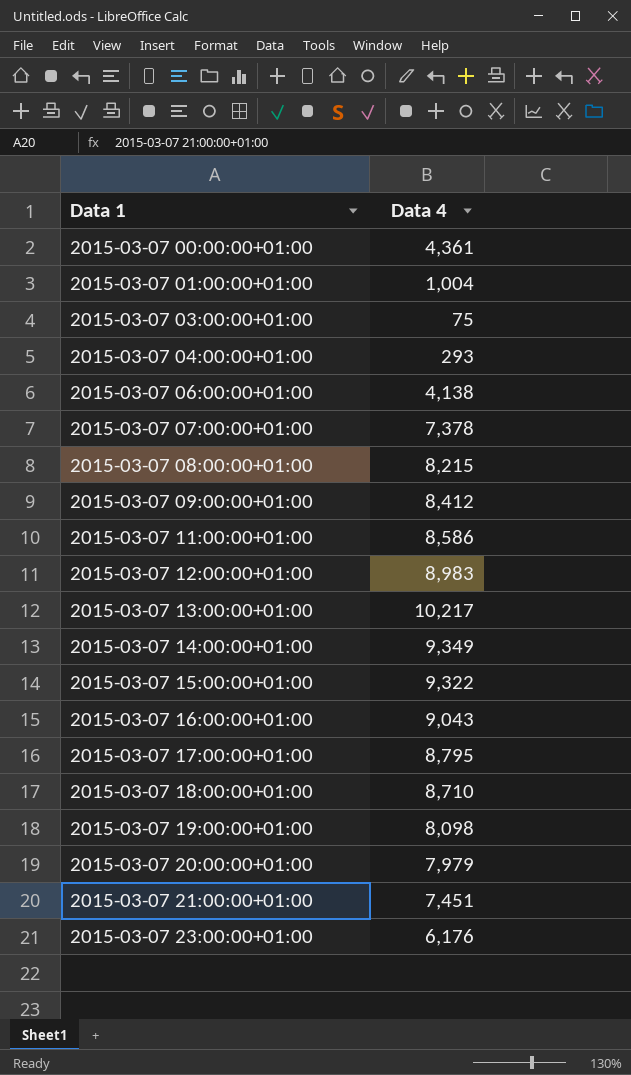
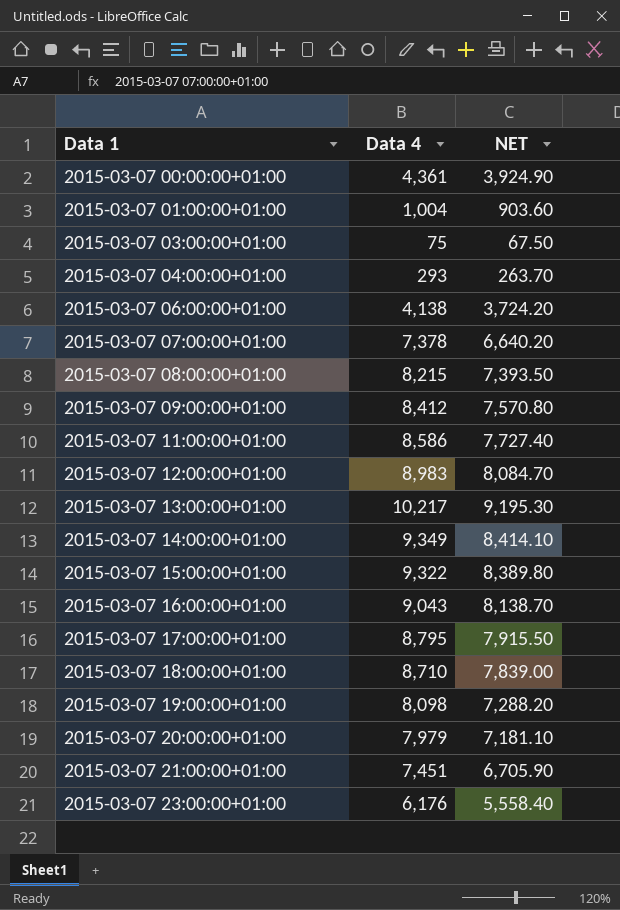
column NET | formula: none -> [Data 4] * 0.9

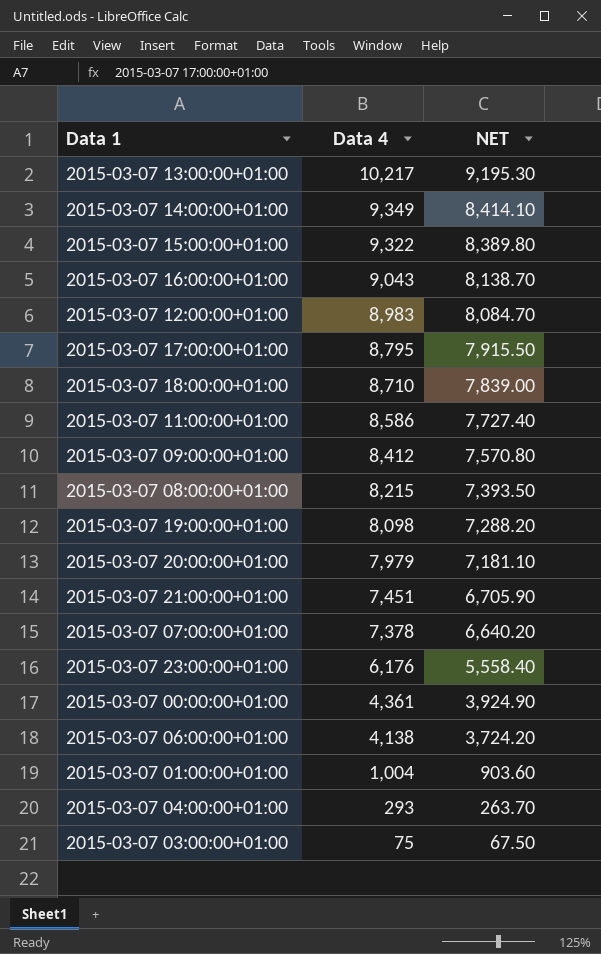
row order: Data 1 ascending -> Data 4 descending

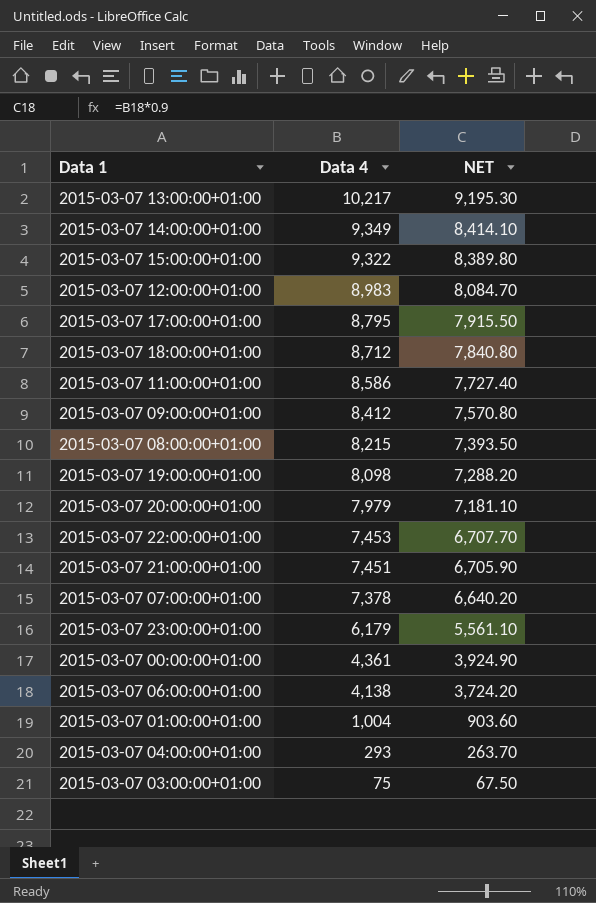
row 2015-03-07 16:00:00+01:00: 9,043 | 8,138.70 -> none
2015-03-07 18:00:00+01:00 | Data 4: 8,710 -> 8,712
2015-03-07 18:00:00+01:00 | NET: 7,839.00 -> 7,840.80
row 2015-03-07 22:00:00+01:00: none -> 7,453 | 6,707.70
2015-03-07 23:00:00+01:00 | Data 4: 6,176 -> 6,179
2015-03-07 23:00:00+01:00 | NET: 5,558.40 -> 5,561.10

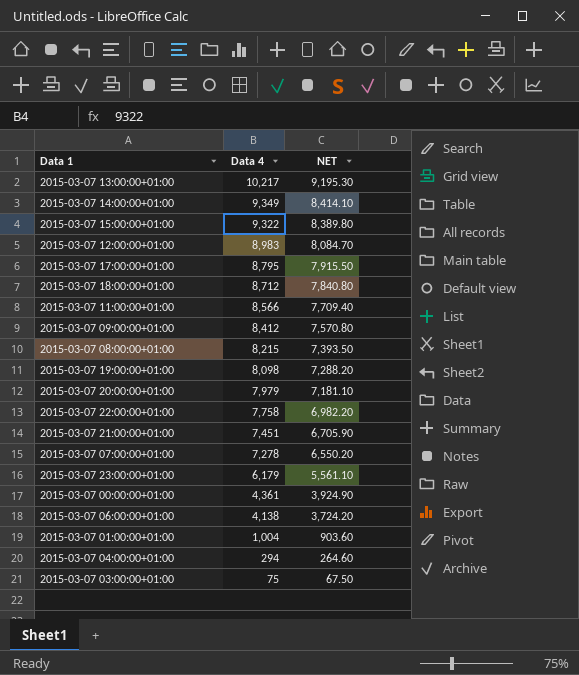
2015-03-07 11:00:00+01:00 | Data 4: 8,586 -> 8,566
2015-03-07 11:00:00+01:00 | NET: 7,727.40 -> 7,709.40
2015-03-07 22:00:00+01:00 | Data 4: 7,453 -> 7,758
2015-03-07 22:00:00+01:00 | NET: 6,707.70 -> 6,982.20
2015-03-07 07:00:00+01:00 | Data 4: 7,378 -> 7,278
2015-03-07 07:00:00+01:00 | NET: 6,640.20 -> 6,550.20
2015-03-07 04:00:00+01:00 | Data 4: 293 -> 294
2015-03-07 04:00:00+01:00 | NET: 263.70 -> 264.60

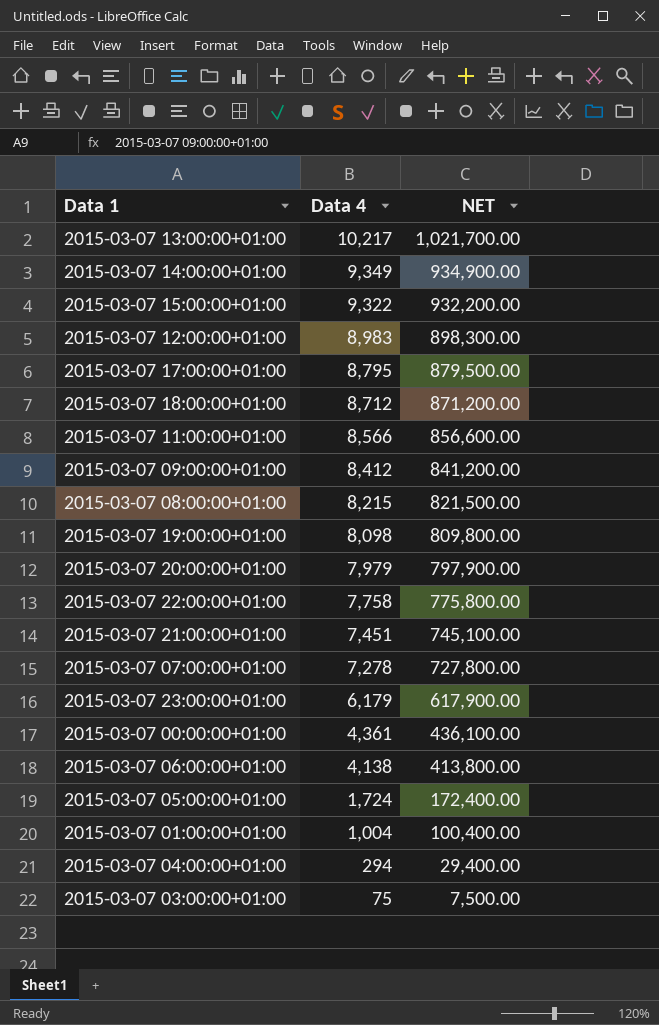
column NET | formula: [Data 4] * 0.9 -> [Data 4] * 100
row 2015-03-07 05:00:00+01:00: none -> 1,724 | 172,400.00

